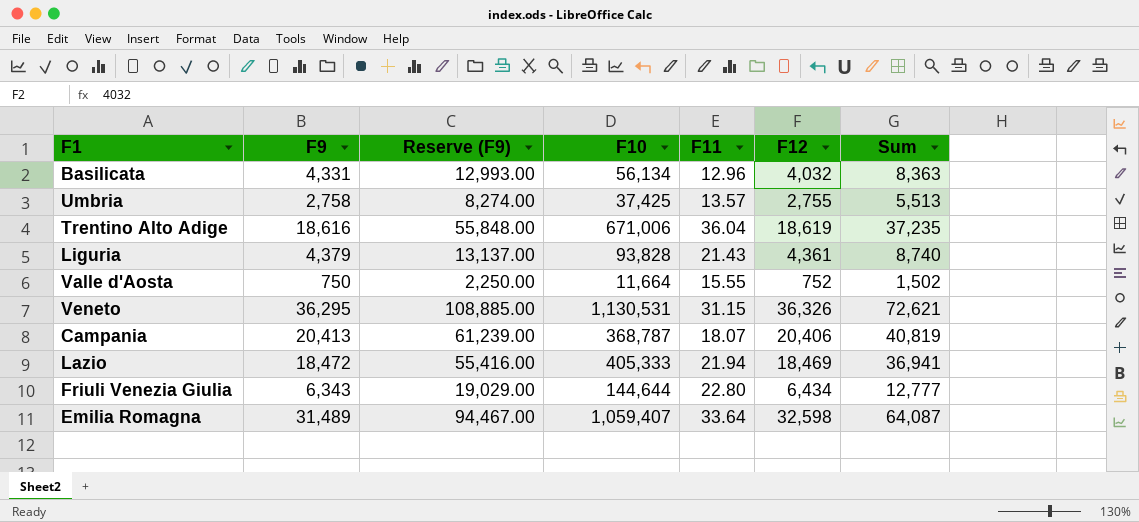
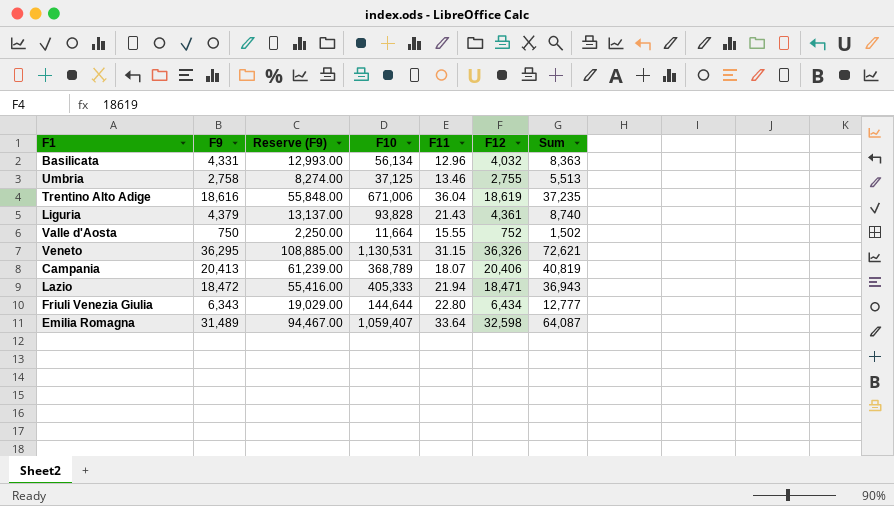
Umbria | F10: 37,425 -> 37,125
Umbria | F11: 13.57 -> 13.46
Campania | F10: 368,787 -> 368,789
Lazio | F12: 18,469 -> 18,471
Lazio | Sum: 36,941 -> 36,943

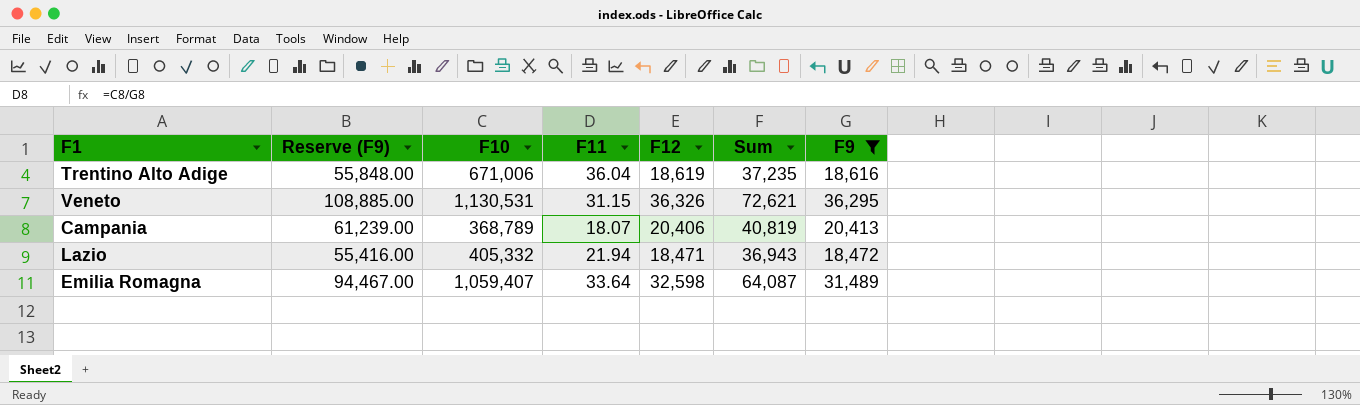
filter: none -> F9 >= 18,472
column F9 | position: 2 -> 7
Lazio | F10: 405,333 -> 405,332

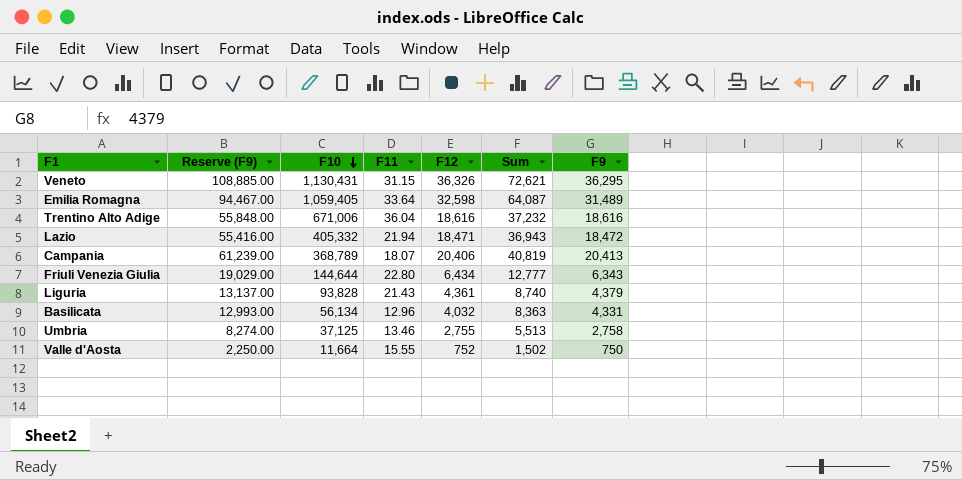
filter: F9 >= 18,472 -> none
row order: none -> F10 descending
Veneto | F10: 1,130,531 -> 1,130,431
Emilia Romagna | F10: 1,059,407 -> 1,059,405
Trentino Alto Adige | F12: 18,619 -> 18,616
Trentino Alto Adige | Sum: 37,235 -> 37,232

